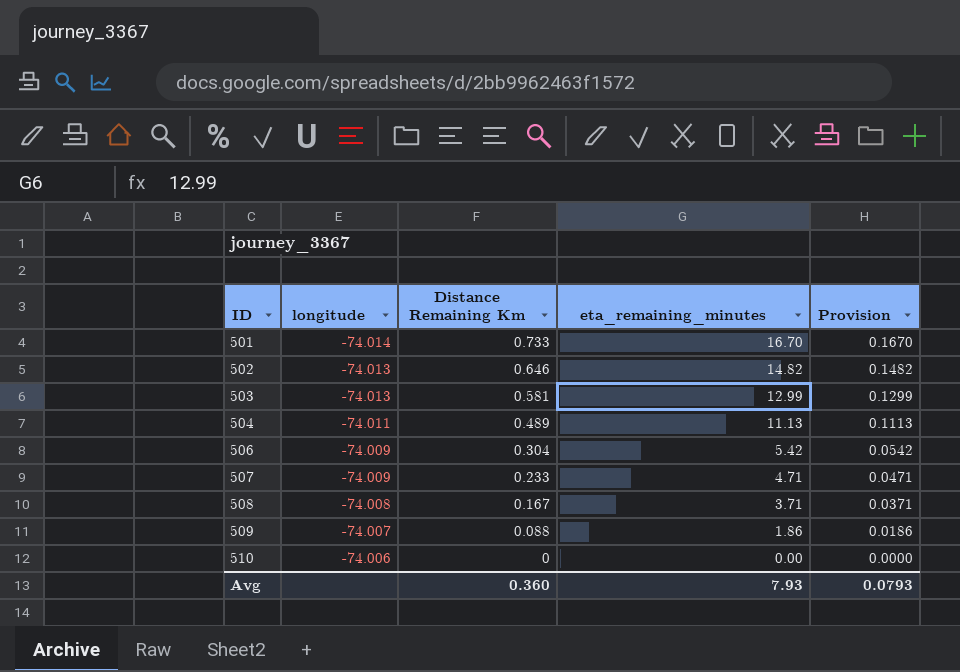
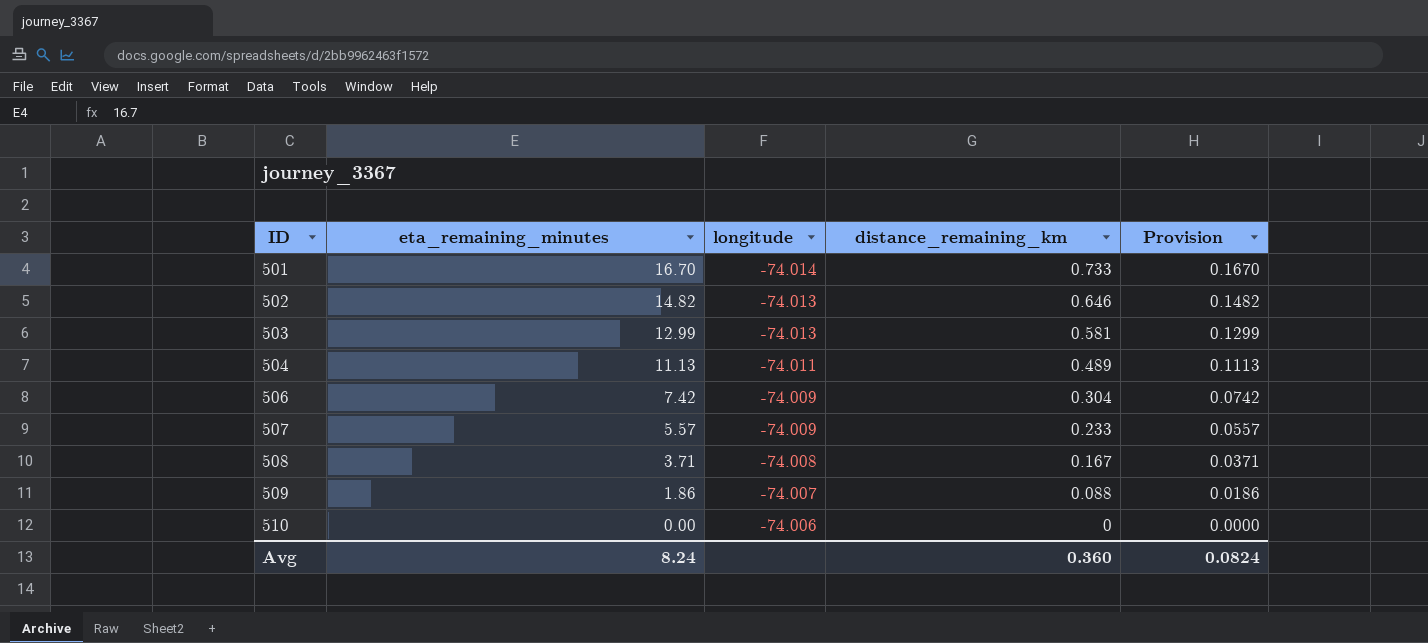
column eta_remaining_minutes | position: 4 -> 2
column name: Distance Remaining Km -> distance_remaining_km
506 | eta_remaining_minutes: 5.42 -> 7.42
506 | Provision: 0.0542 -> 0.0742
507 | eta_remaining_minutes: 4.71 -> 5.57
507 | Provision: 0.0471 -> 0.0557
Avg | eta_remaining_minutes: 7.93 -> 8.24
Avg | Provision: 0.0793 -> 0.0824

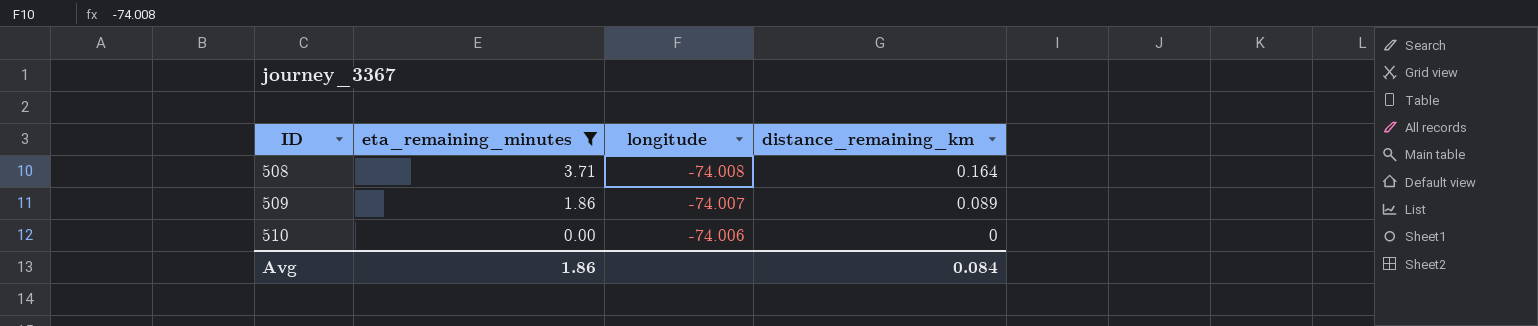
filter: none -> eta_remaining_minutes <= 3.71
column Provision | formula: [eta_remaining_minutes] * 0.01 -> none
508 | distance_remaining_km: 0.167 -> 0.164
509 | distance_remaining_km: 0.088 -> 0.089
Avg | eta_remaining_minutes: 8.24 -> 1.86
Avg | distance_remaining_km: 0.360 -> 0.084

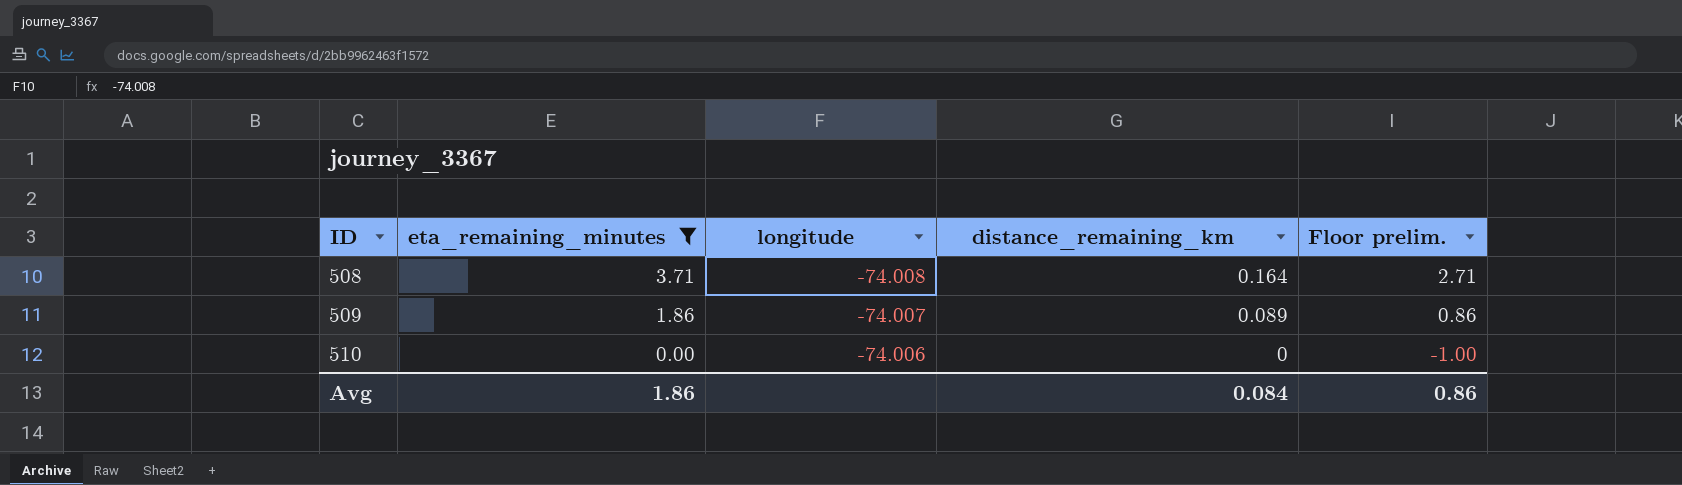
column Floor prelim. | formula: none -> [eta_remaining_minutes] - 1

